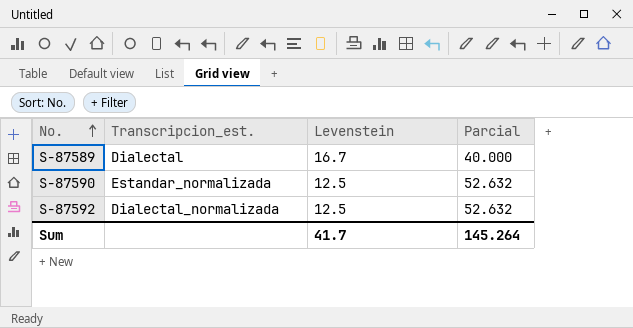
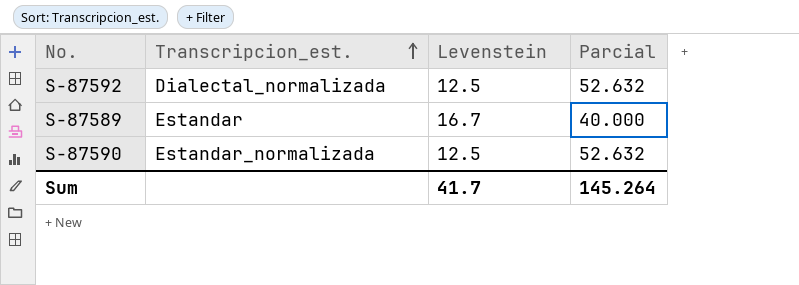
row order: No. ascending -> Transcripcion_est. ascending
S-87589 | Transcripcion_est.: Dialectal -> Estandar

